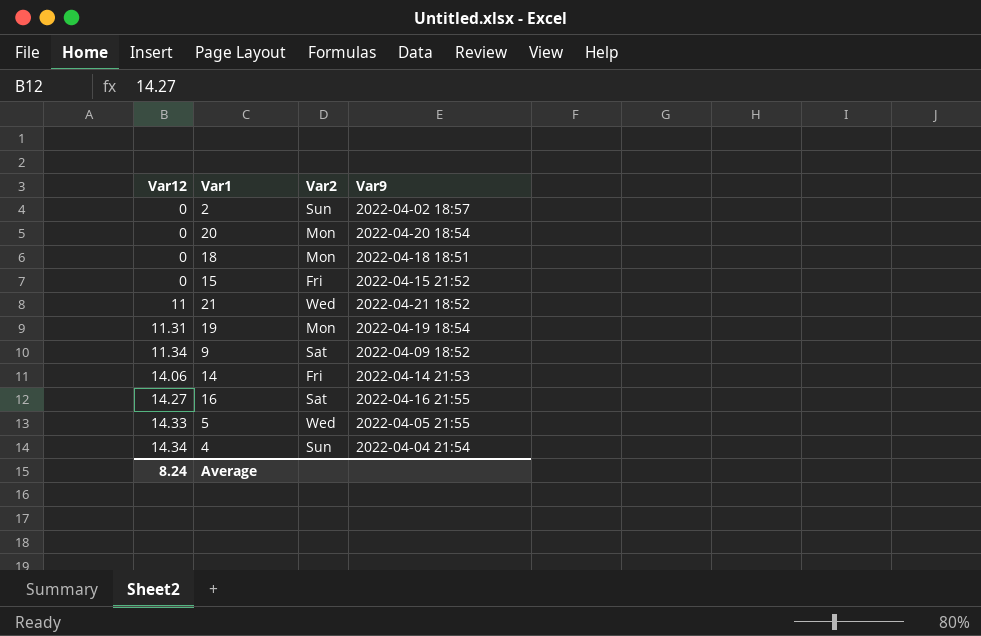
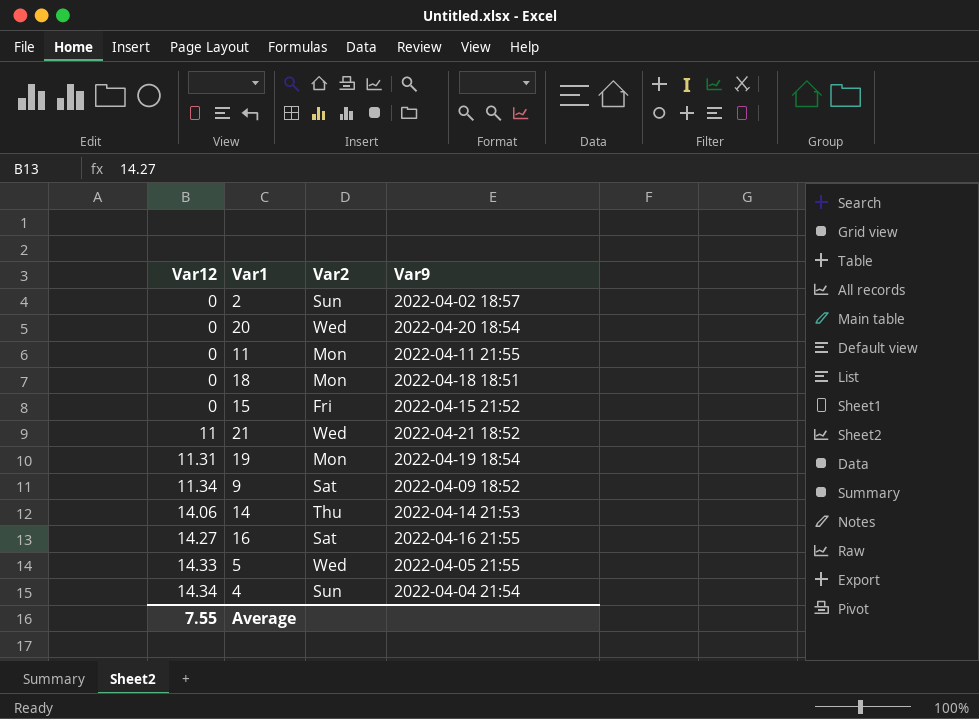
20 | Var2: Mon -> Wed
row 11: none -> 0 | Mon | 2022-04-11 21:55
14 | Var2: Fri -> Thu
Average | Var12: 8.24 -> 7.55

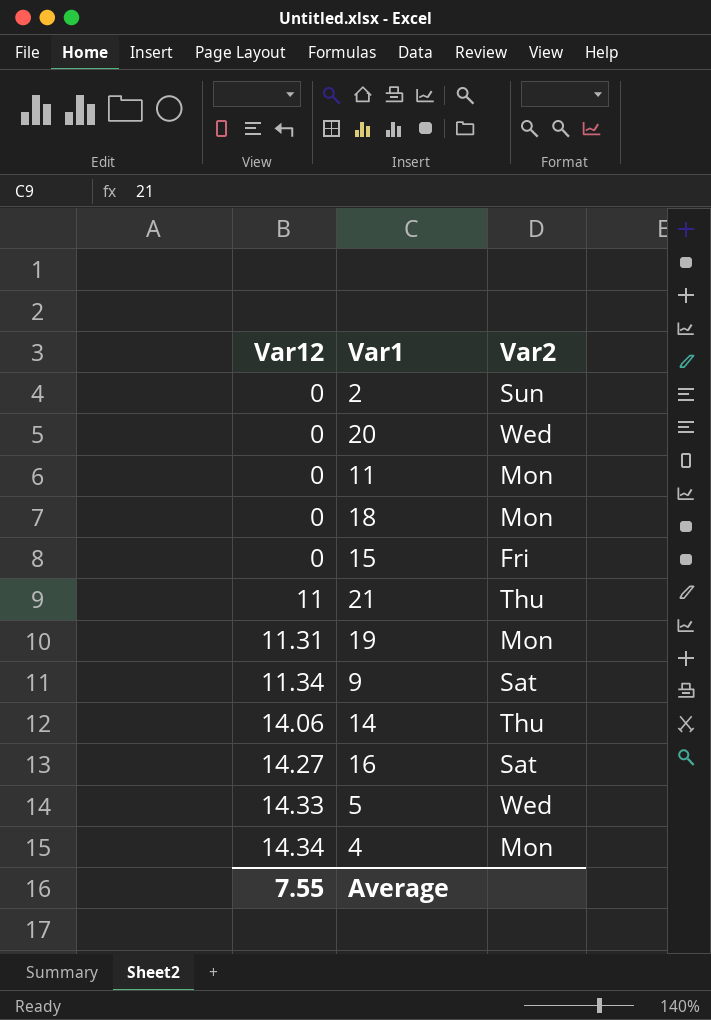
column Var9 | position: 4 -> none
21 | Var2: Wed -> Thu
4 | Var2: Sun -> Mon

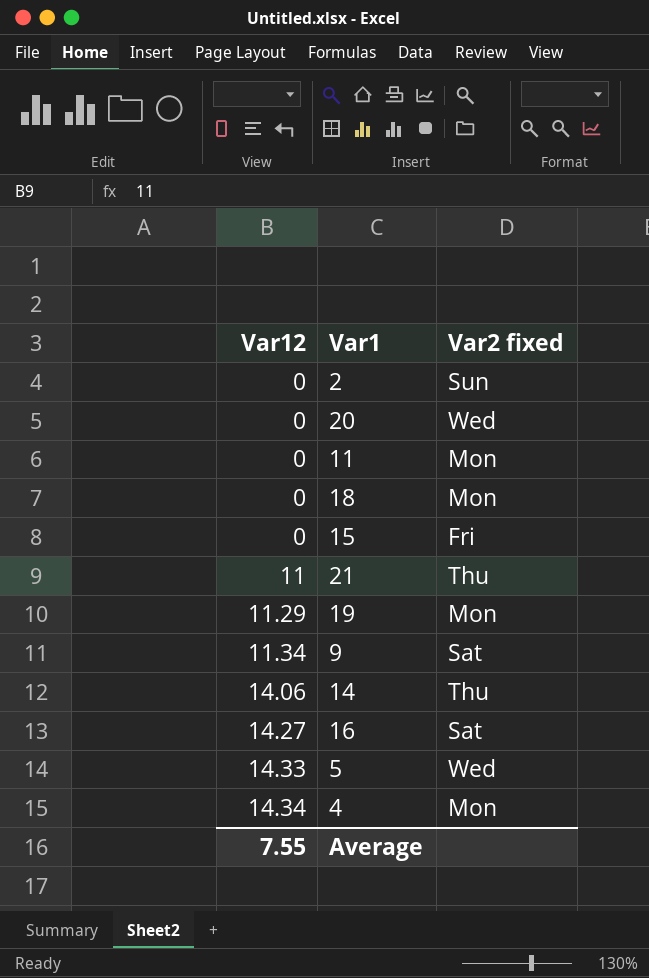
column name: Var2 -> Var2 fixed
19 | Var12: 11.31 -> 11.29

